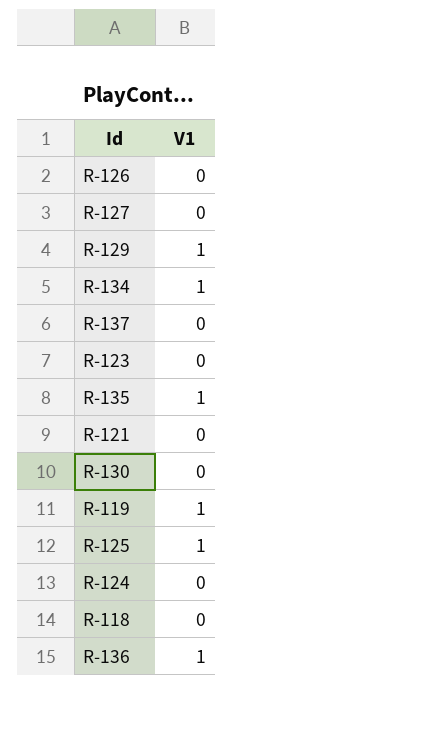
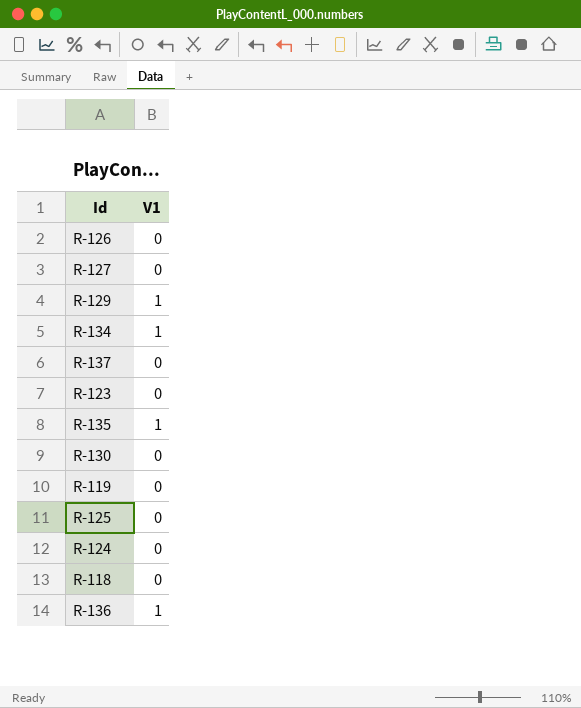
row R-121: 0 -> none
R-119 | V1: 1 -> 0
R-125 | V1: 1 -> 0

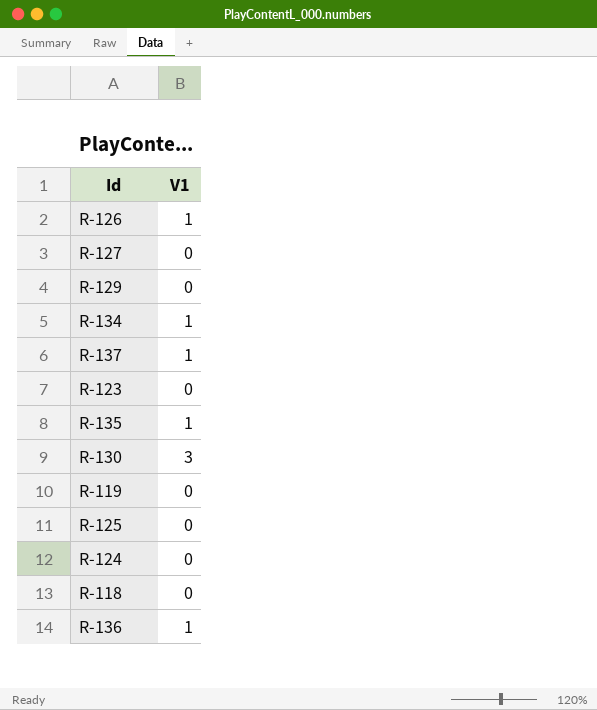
R-126 | V1: 0 -> 1
R-129 | V1: 1 -> 0
R-137 | V1: 0 -> 1
R-130 | V1: 0 -> 3

